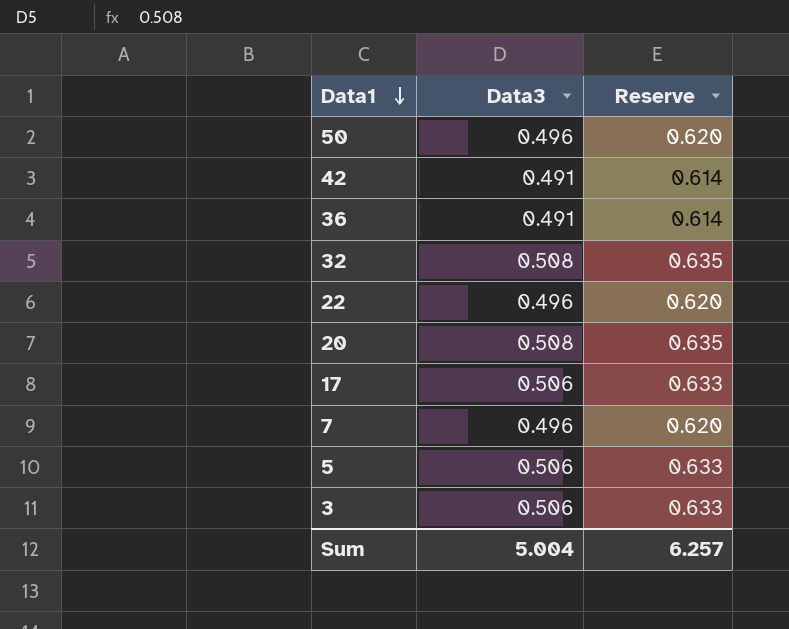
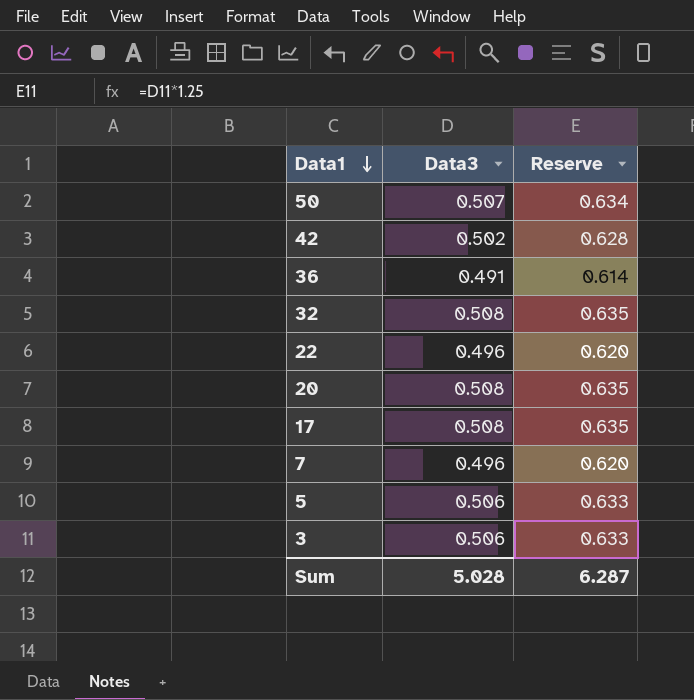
50 | Data3: 0.496 -> 0.507
50 | Reserve: 0.620 -> 0.634
42 | Data3: 0.491 -> 0.502
42 | Reserve: 0.614 -> 0.628
17 | Data3: 0.506 -> 0.508
17 | Reserve: 0.633 -> 0.635
Sum | Data3: 5.004 -> 5.028
Sum | Reserve: 6.257 -> 6.287

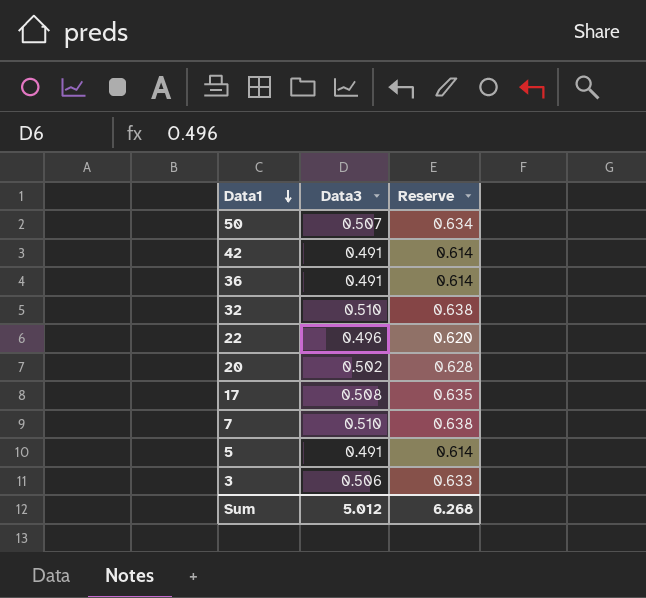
42 | Data3: 0.502 -> 0.491
42 | Reserve: 0.628 -> 0.614
32 | Data3: 0.508 -> 0.510
32 | Reserve: 0.635 -> 0.638
20 | Data3: 0.508 -> 0.502
20 | Reserve: 0.635 -> 0.628
7 | Data3: 0.496 -> 0.510
7 | Reserve: 0.620 -> 0.638
5 | Data3: 0.506 -> 0.491
5 | Reserve: 0.633 -> 0.614
Sum | Data3: 5.028 -> 5.012
Sum | Reserve: 6.287 -> 6.268

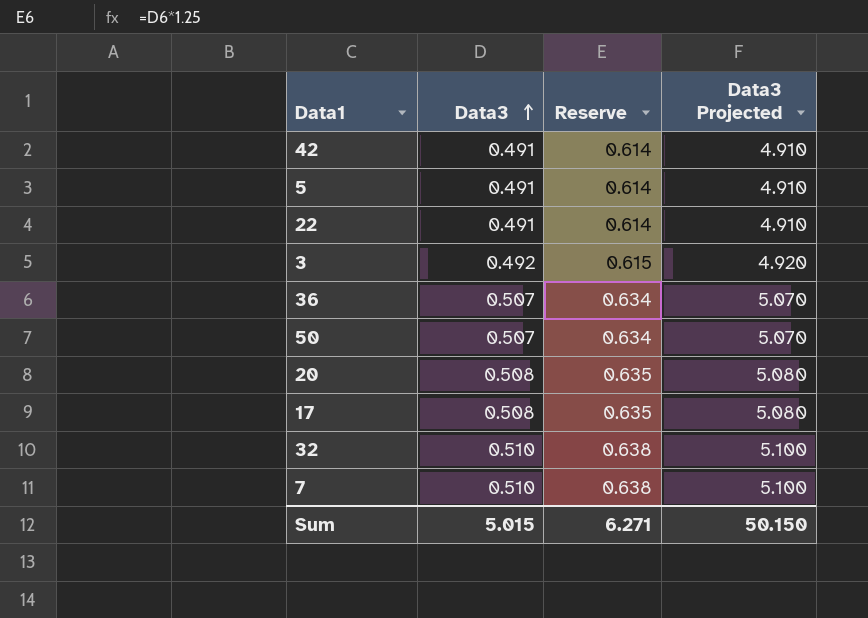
row order: Data1 descending -> Data3 ascending
column Data3 Projected | formula: none -> [Data3] * 10
22 | Data3: 0.496 -> 0.491
22 | Reserve: 0.620 -> 0.614
3 | Data3: 0.506 -> 0.492
3 | Reserve: 0.633 -> 0.615
36 | Data3: 0.491 -> 0.507
36 | Reserve: 0.614 -> 0.634
20 | Data3: 0.502 -> 0.508
20 | Reserve: 0.628 -> 0.635
Sum | Data3: 5.012 -> 5.015
Sum | Reserve: 6.268 -> 6.271

